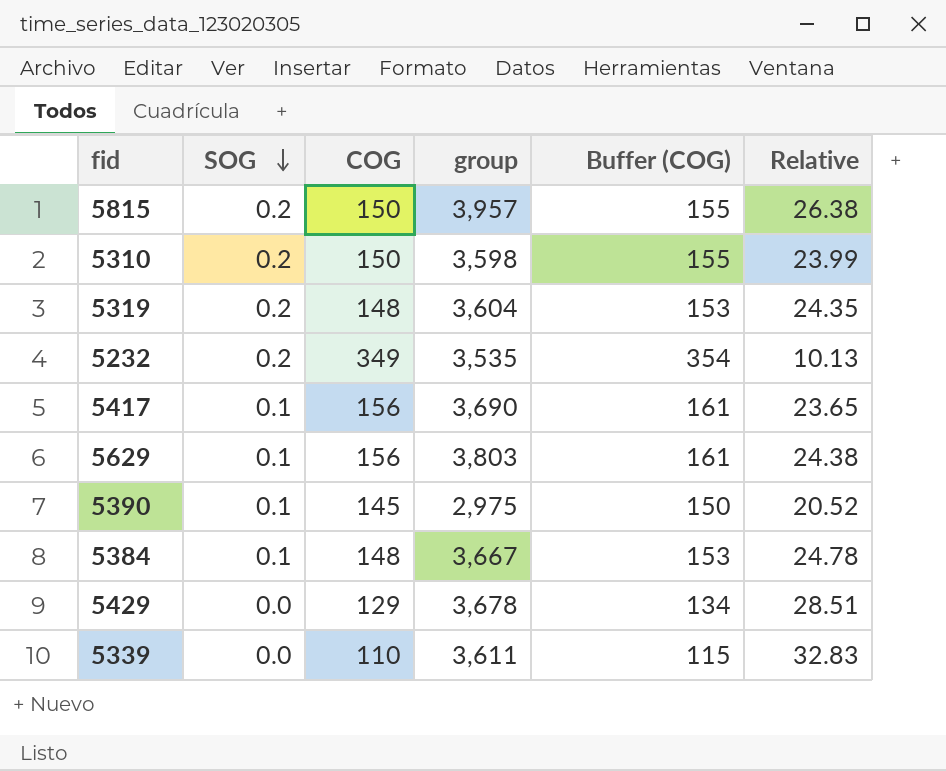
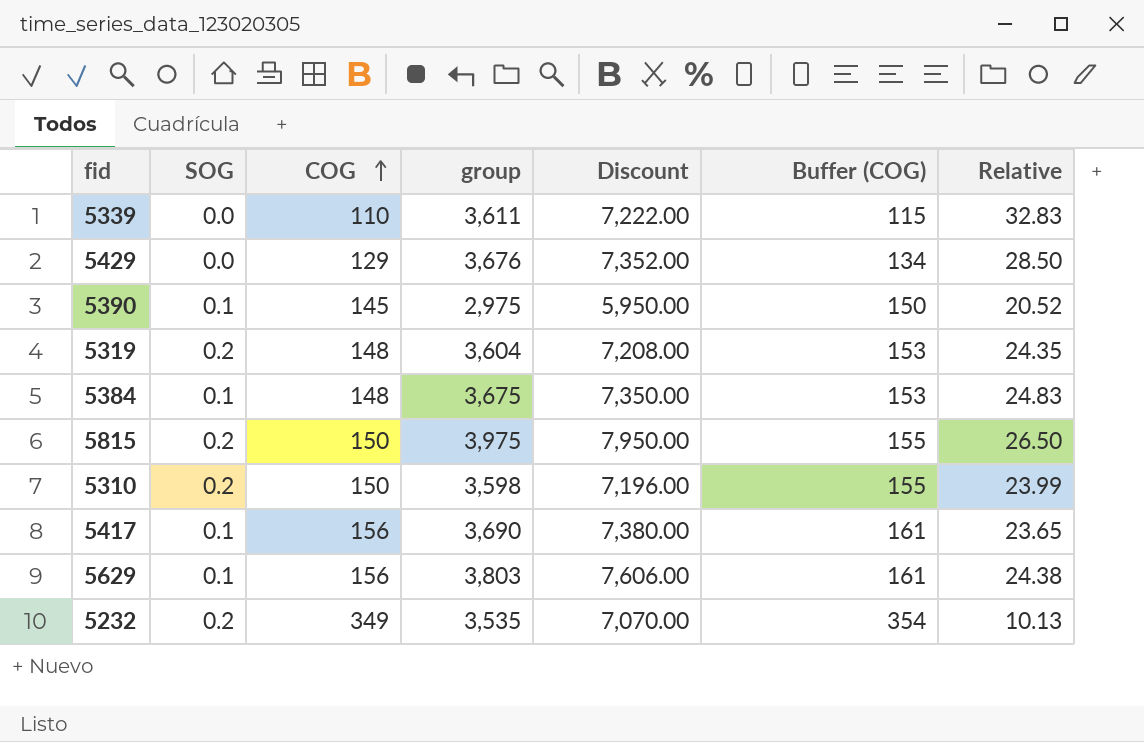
row order: SOG descending -> COG ascending
column Discount | formula: none -> [group] * 2
5429 | group: 3,678 -> 3,676
5429 | Relative: 28.51 -> 28.50
5384 | group: 3,667 -> 3,675
5384 | Relative: 24.78 -> 24.83
5815 | group: 3,957 -> 3,975
5815 | Relative: 26.38 -> 26.50

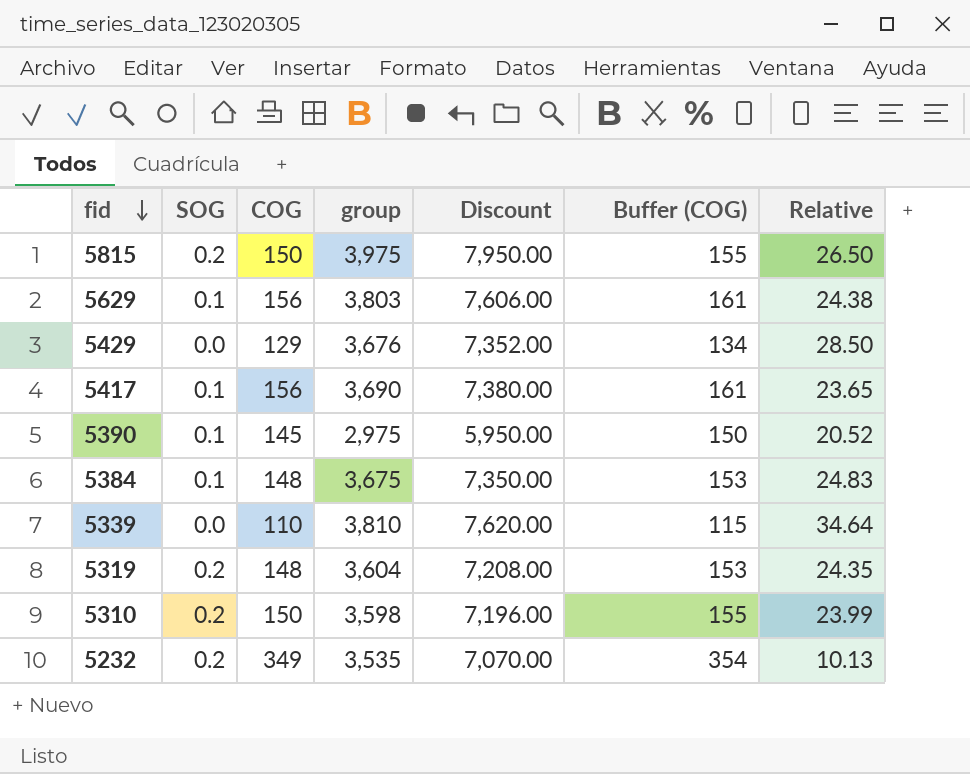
row order: COG ascending -> fid descending
5339 | group: 3,611 -> 3,810
5339 | Discount: 7,222.00 -> 7,620.00
5339 | Relative: 32.83 -> 34.64

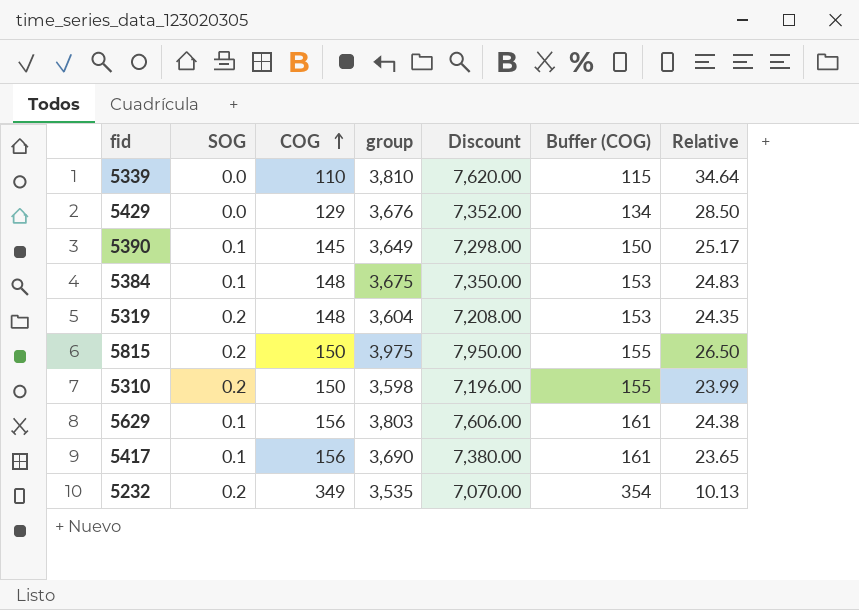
row order: fid descending -> COG ascending
5390 | group: 2,975 -> 3,649
5390 | Discount: 5,950.00 -> 7,298.00
5390 | Relative: 20.52 -> 25.17

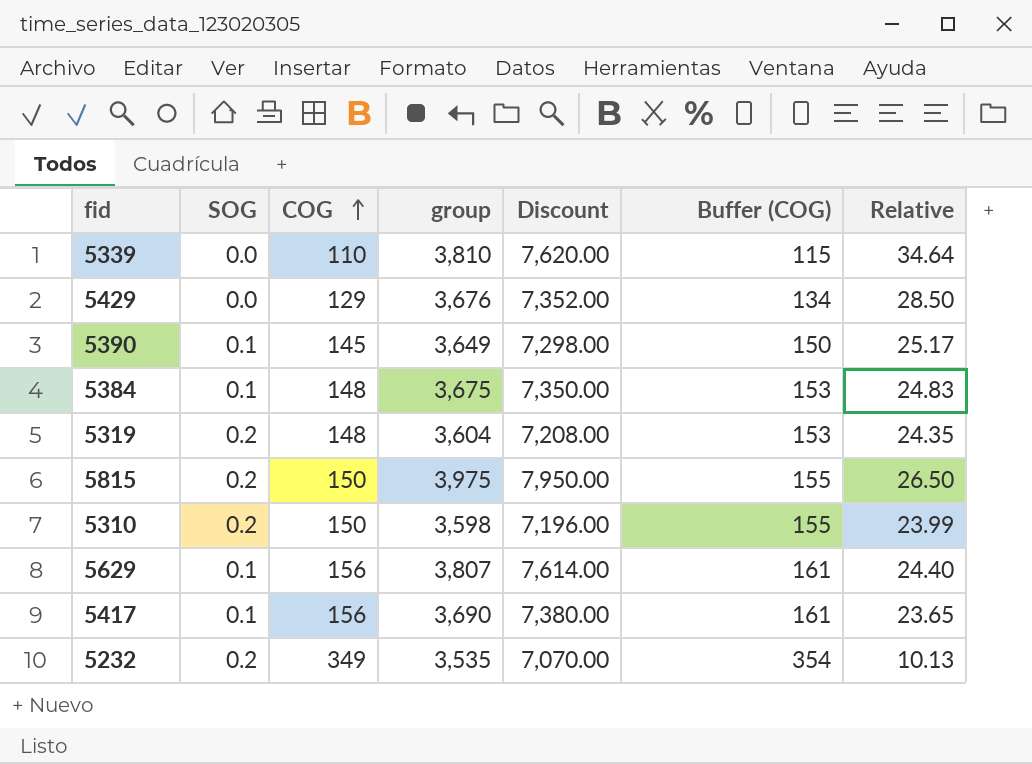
5629 | group: 3,803 -> 3,807
5629 | Discount: 7,606.00 -> 7,614.00
5629 | Relative: 24.38 -> 24.40

